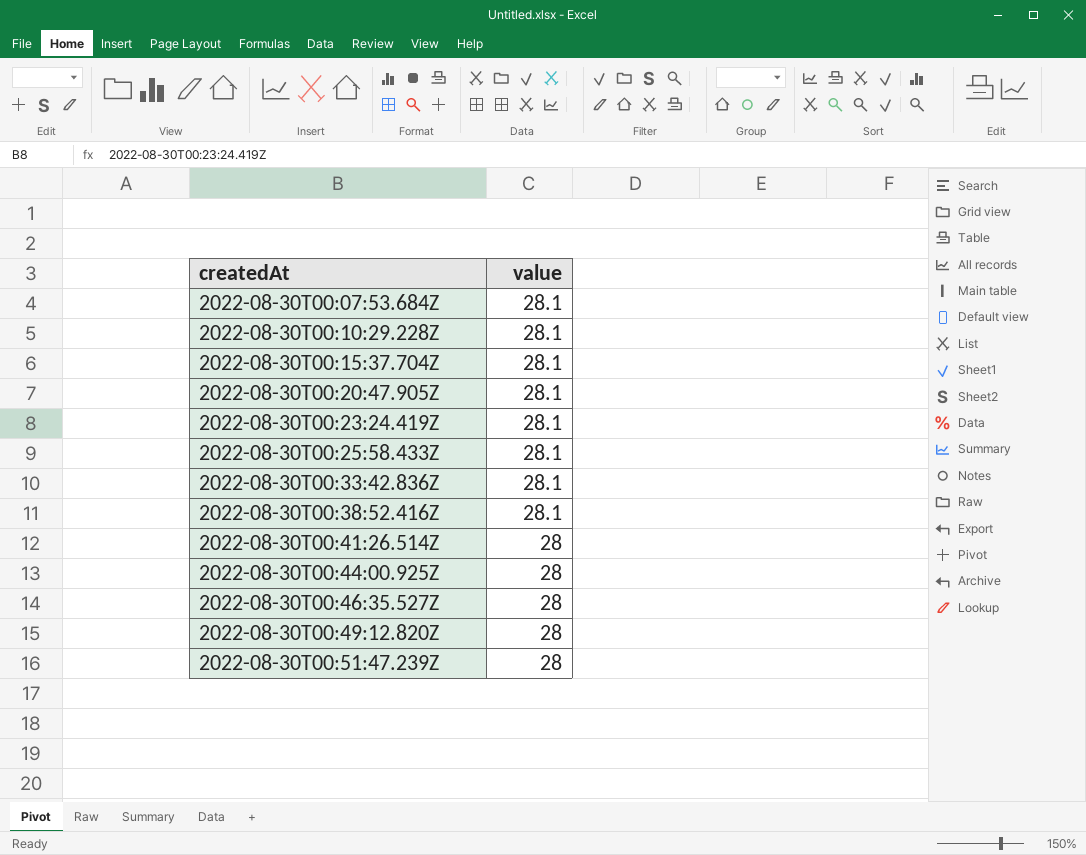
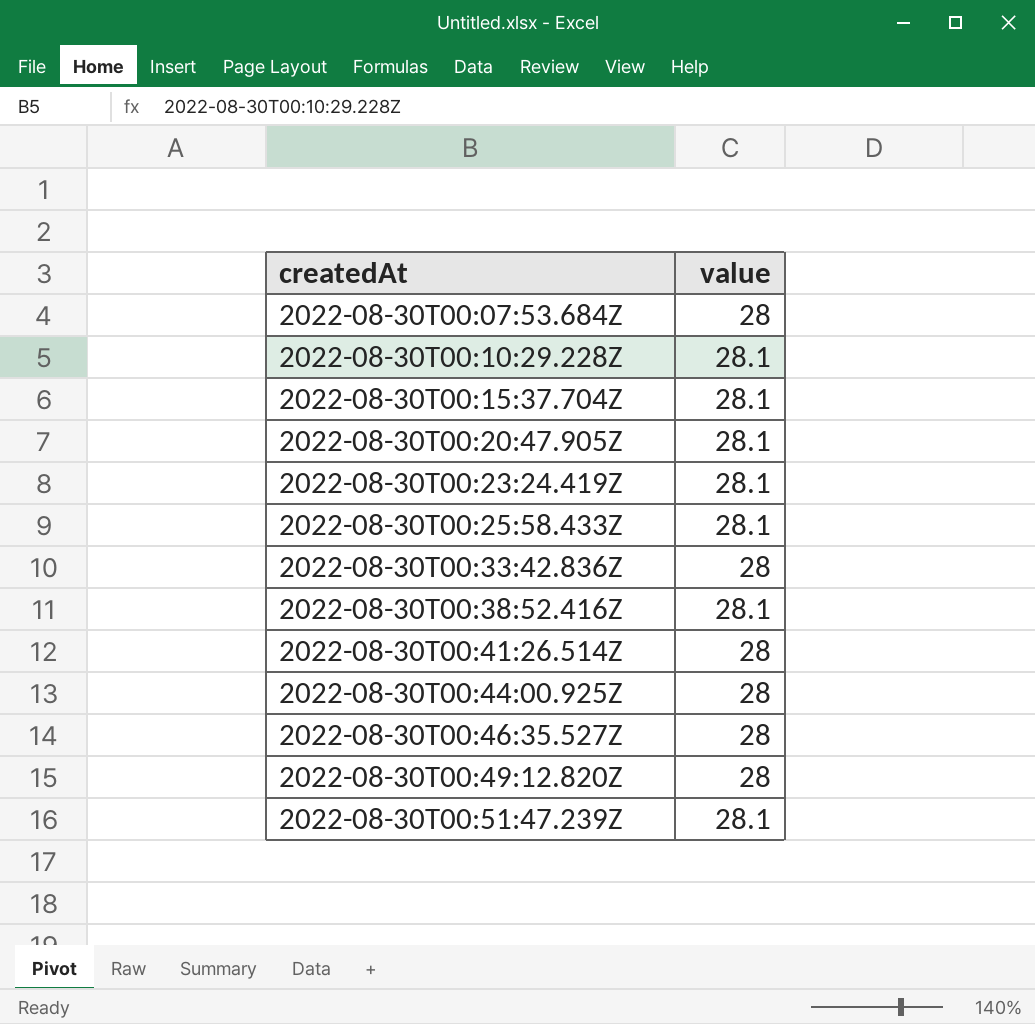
2022-08-30T00:07:53.684Z | value: 28.1 -> 28
2022-08-30T00:33:42.836Z | value: 28.1 -> 28
2022-08-30T00:51:47.239Z | value: 28 -> 28.1

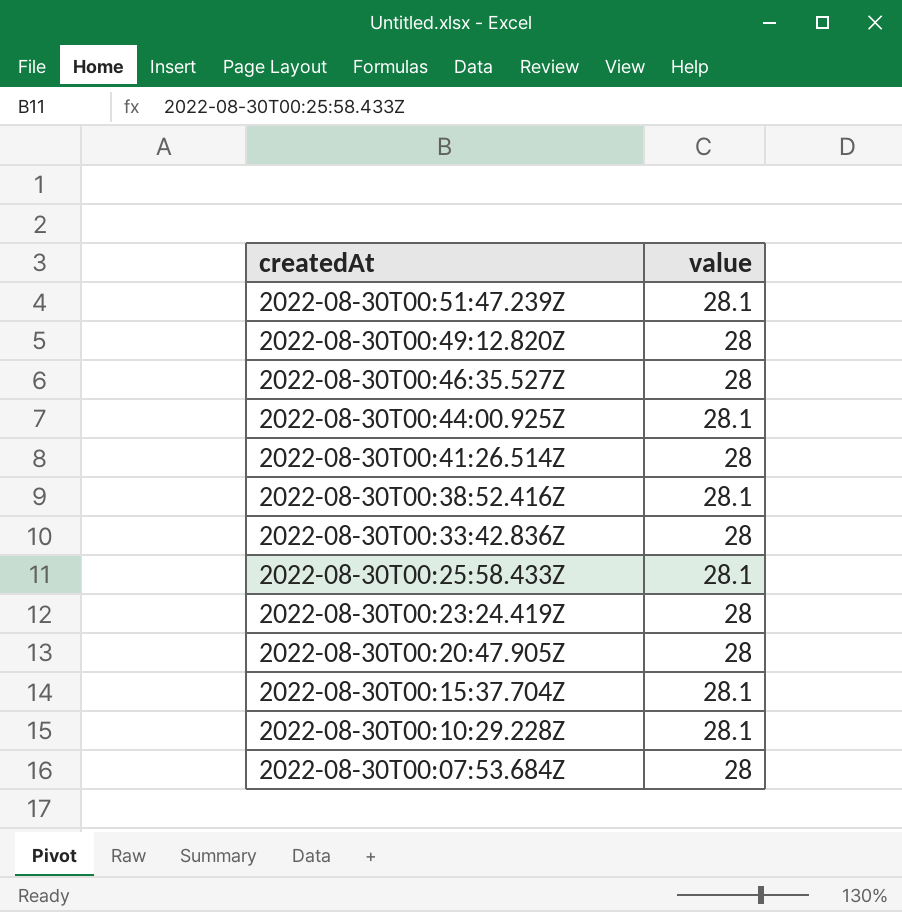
row order: createdAt ascending -> createdAt descending
2022-08-30T00:44:00.925Z | value: 28 -> 28.1
2022-08-30T00:23:24.419Z | value: 28.1 -> 28
2022-08-30T00:20:47.905Z | value: 28.1 -> 28

